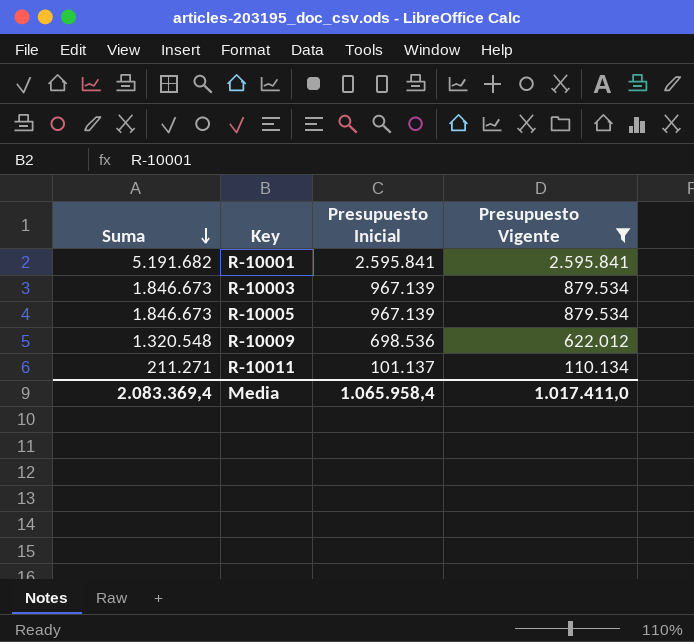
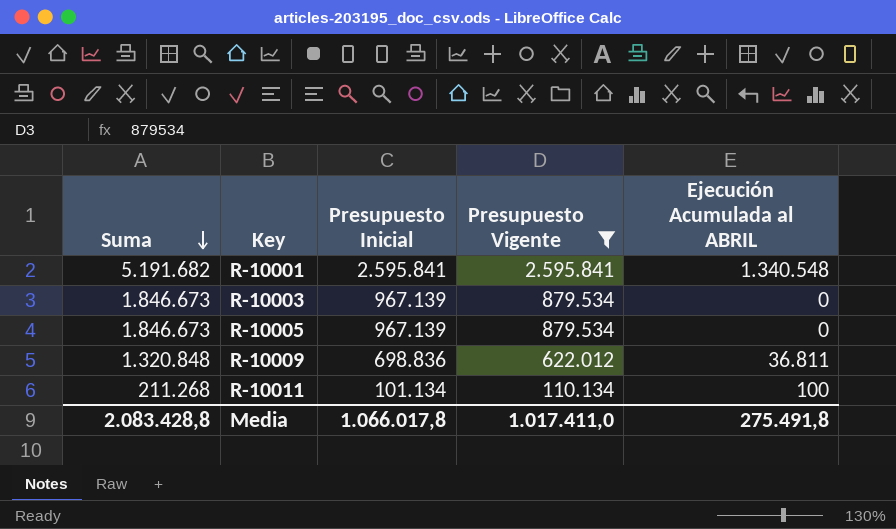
column Ejecución Acumulada al ABRIL | position: none -> 5
R-10009 | Suma: 1.320.548 -> 1.320.848
R-10009 | Presupuesto Inicial: 698.536 -> 698.836
R-10011 | Suma: 211.271 -> 211.268
R-10011 | Presupuesto Inicial: 101.137 -> 101.134
Media | Suma: 2.083.369,4 -> 2.083.428,8
Media | Presupuesto Inicial: 1.065.958,4 -> 1.066.017,8

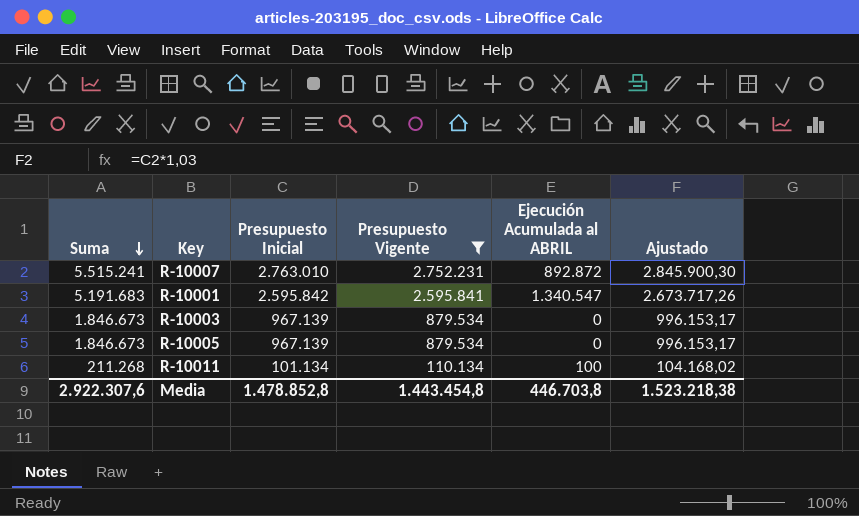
column Ajustado | formula: none -> [Presupuesto Inicial] * 1,03
row R-10009: 1.320.848 | 698.836 | 622.012 | 36.811 -> none
row R-10007: none -> 5.515.241 | 2.763.010 | 2.752.231 | 892.872 | 2.845.900,30
R-10001 | Suma: 5.191.682 -> 5.191.683
R-10001 | Presupuesto Inicial: 2.595.841 -> 2.595.842
R-10001 | Ejecución Acumulada al ABRIL: 1.340.548 -> 1.340.547
Media | Suma: 2.083.428,8 -> 2.922.307,6
Media | Presupuesto Inicial: 1.066.017,8 -> 1.478.852,8
Media | Presupuesto Vigente: 1.017.411,0 -> 1.443.454,8
Media | Ejecución Acumulada al ABRIL: 275.491,8 -> 446.703,8

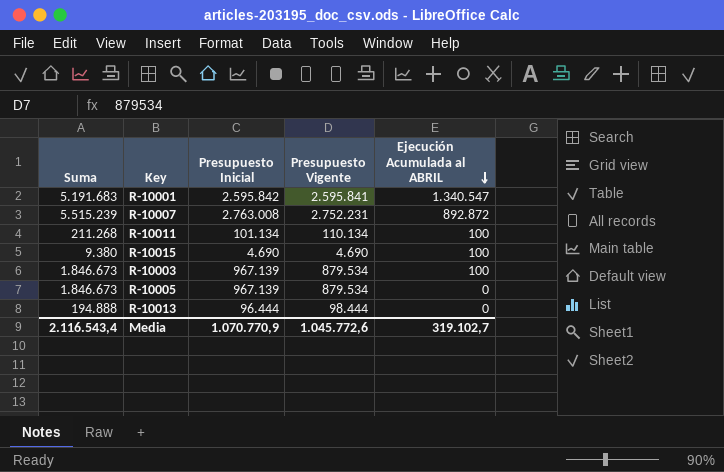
filter: Presupuesto Vigente >= 110.134 -> none
row order: Suma descending -> Ejecución Acumulada al ABRIL descending
column Ajustado | formula: [Presupuesto Inicial] * 1,03 -> none
R-10007 | Suma: 5.515.241 -> 5.515.239
R-10007 | Presupuesto Inicial: 2.763.010 -> 2.763.008
R-10003 | Ejecución Acumulada al ABRIL: 0 -> 100
Media | Suma: 2.922.307,6 -> 2.116.543,4
Media | Presupuesto Inicial: 1.478.852,8 -> 1.070.770,9
Media | Presupuesto Vigente: 1.443.454,8 -> 1.045.772,6
Media | Ejecución Acumulada al ABRIL: 446.703,8 -> 319.102,7

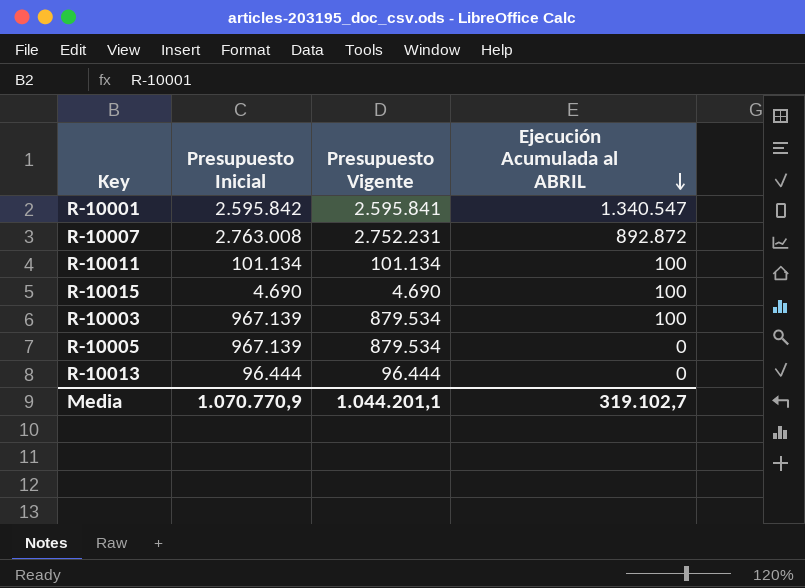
column Suma | formula: [Presupuesto Inicial] + [Presupuesto Vigente] -> none
R-10011 | Presupuesto Vigente: 110.134 -> 101.134
R-10013 | Presupuesto Vigente: 98.444 -> 96.444
Media | Presupuesto Vigente: 1.045.772,6 -> 1.044.201,1

